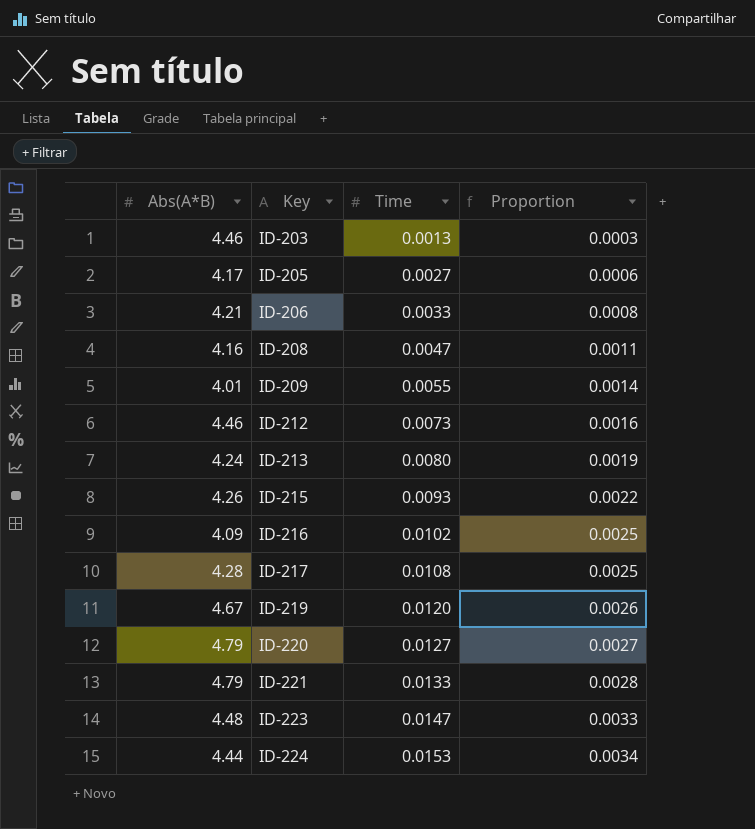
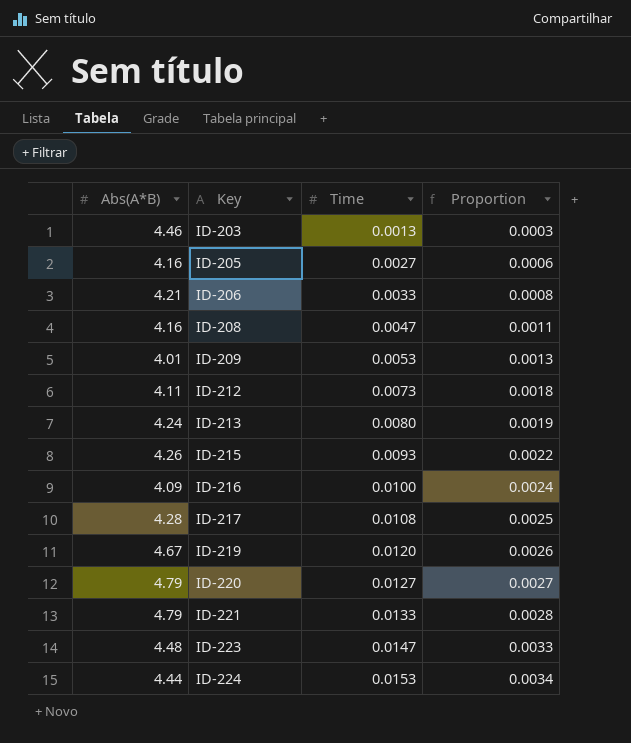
ID-205 | Abs(A*B): 4.17 -> 4.16
ID-209 | Time: 0.0055 -> 0.0053
ID-209 | Proportion: 0.0014 -> 0.0013
ID-212 | Abs(A*B): 4.46 -> 4.11
ID-212 | Proportion: 0.0016 -> 0.0018
ID-216 | Time: 0.0102 -> 0.0100
ID-216 | Proportion: 0.0025 -> 0.0024

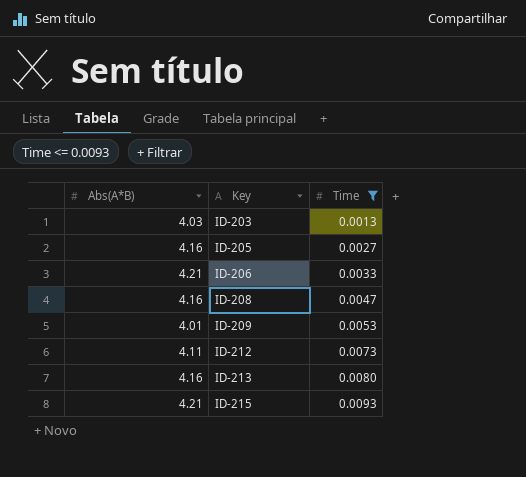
filter: none -> Time <= 0.0093
column Proportion | formula: [Time] / [Abs(A*B)] -> none
ID-203 | Abs(A*B): 4.46 -> 4.03
ID-213 | Abs(A*B): 4.24 -> 4.16
ID-215 | Abs(A*B): 4.26 -> 4.21

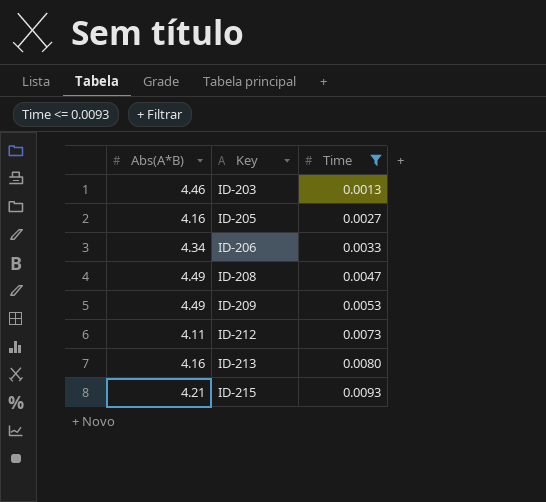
ID-203 | Abs(A*B): 4.03 -> 4.46
ID-206 | Abs(A*B): 4.21 -> 4.34
ID-208 | Abs(A*B): 4.16 -> 4.49
ID-209 | Abs(A*B): 4.01 -> 4.49

